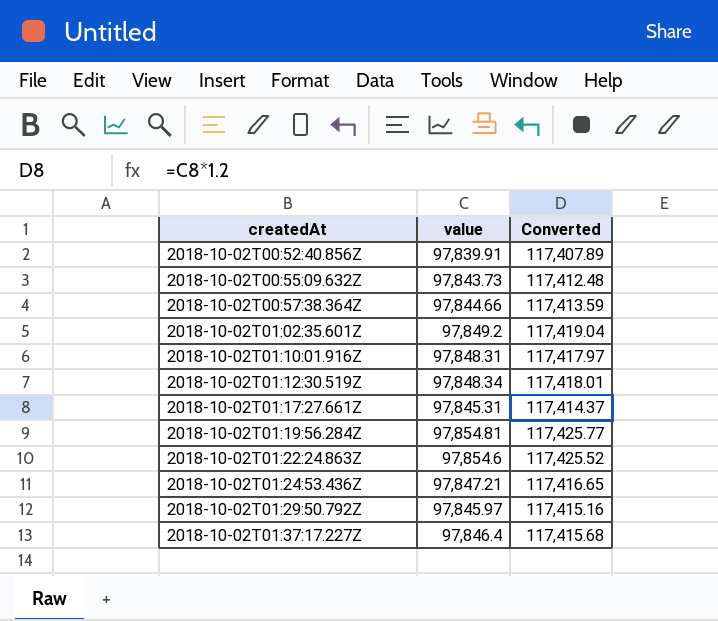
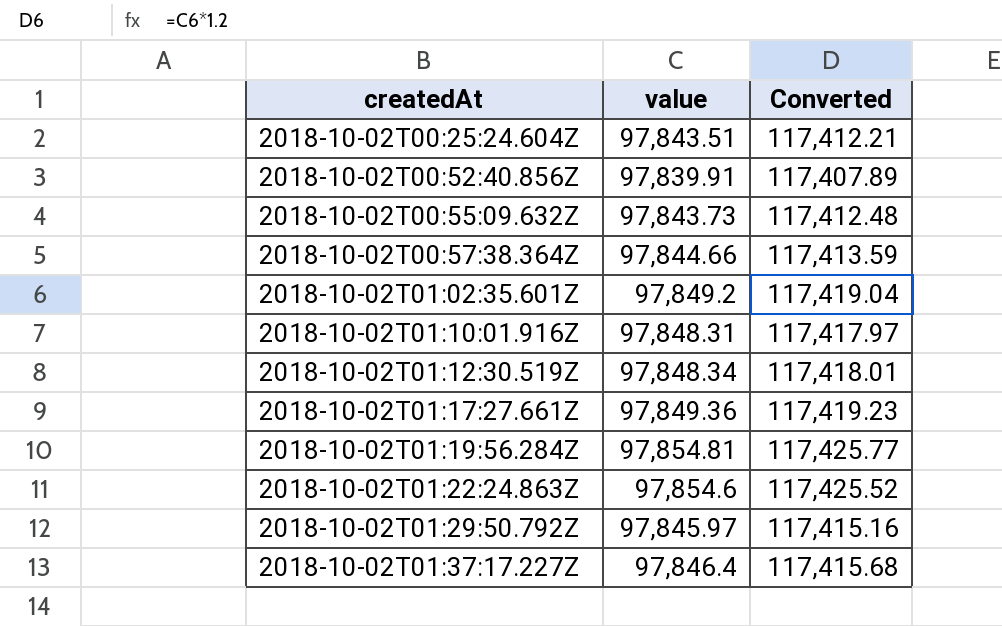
row 2018-10-02T01:24:53.436Z: 97,847.21 | 117,416.65 -> none
row 2018-10-02T00:25:24.604Z: none -> 97,843.51 | 117,412.21
2018-10-02T01:17:27.661Z | value: 97,845.31 -> 97,849.36
2018-10-02T01:17:27.661Z | Converted: 117,414.37 -> 117,419.23

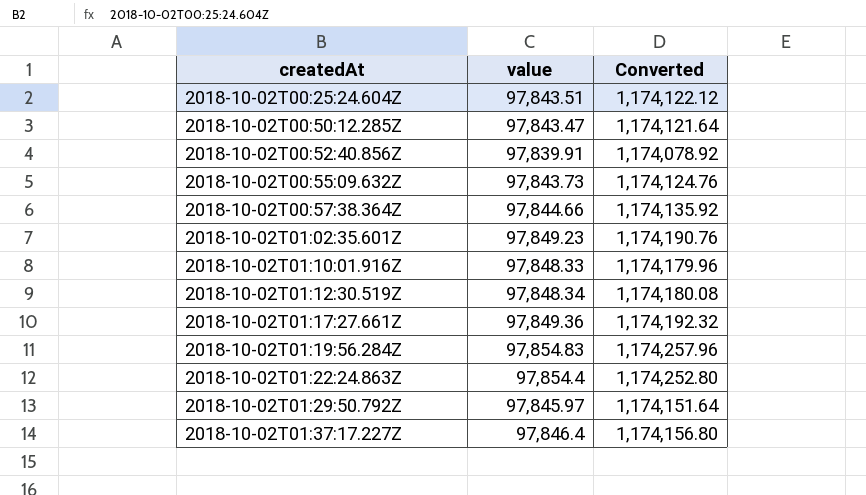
column Converted | formula: [value] * 1.2 -> [value] * 12
row 2018-10-02T00:50:12.285Z: none -> 97,843.47 | 1,174,121.64
2018-10-02T01:02:35.601Z | value: 97,849.2 -> 97,849.23
2018-10-02T01:10:01.916Z | value: 97,848.31 -> 97,848.33
2018-10-02T01:19:56.284Z | value: 97,854.81 -> 97,854.83
2018-10-02T01:22:24.863Z | value: 97,854.6 -> 97,854.4

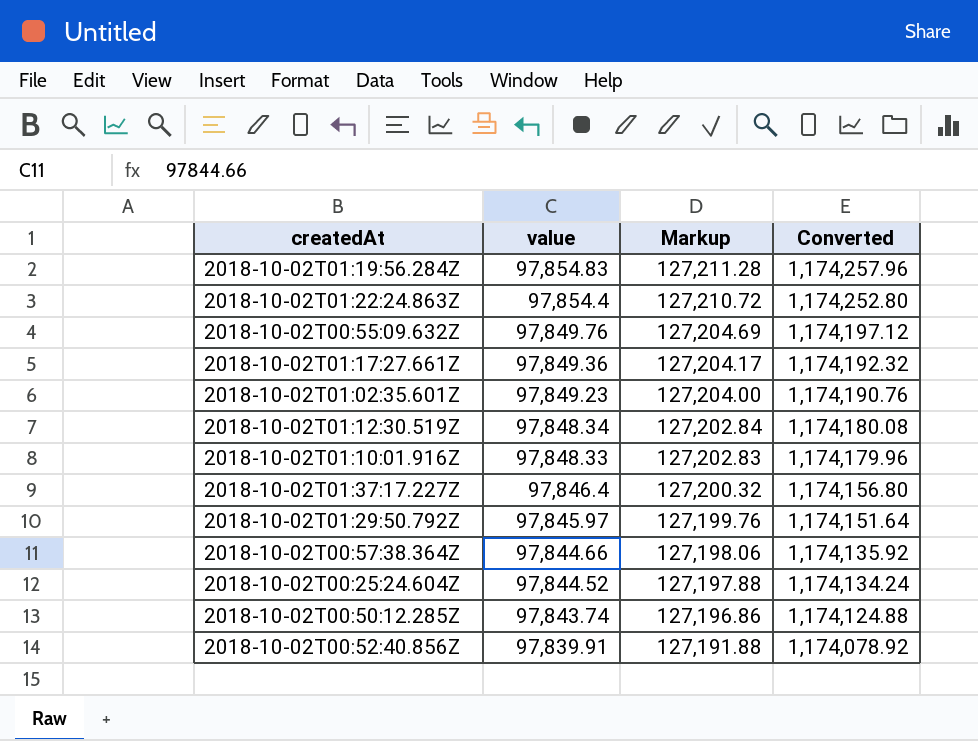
row order: createdAt ascending -> value descending
column Markup | formula: none -> [value] * 1.3
2018-10-02T00:55:09.632Z | value: 97,843.73 -> 97,849.76
2018-10-02T00:55:09.632Z | Converted: 1,174,124.76 -> 1,174,197.12
2018-10-02T00:25:24.604Z | value: 97,843.51 -> 97,844.52
2018-10-02T00:25:24.604Z | Converted: 1,174,122.12 -> 1,174,134.24
2018-10-02T00:50:12.285Z | value: 97,843.47 -> 97,843.74
2018-10-02T00:50:12.285Z | Converted: 1,174,121.64 -> 1,174,124.88

